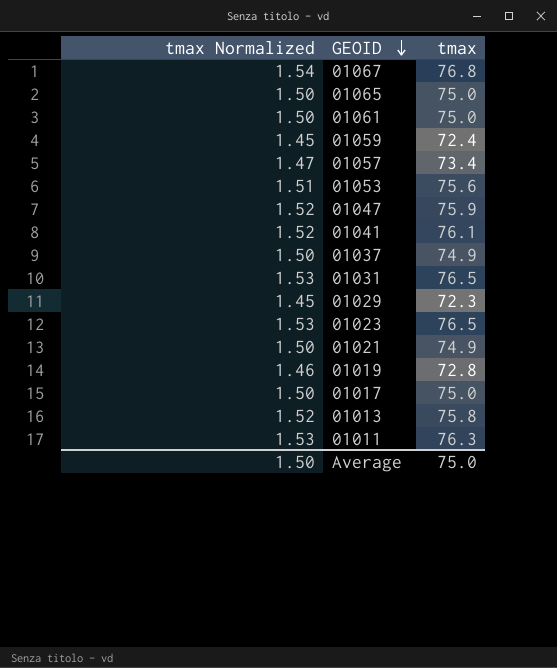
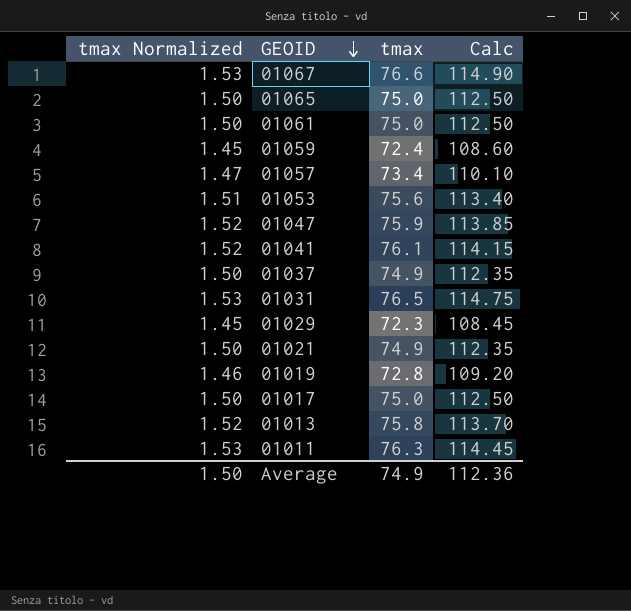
column Calc | formula: none -> [tmax] * 1.5
row 01023: 1.53 | 76.5 -> none
01067 | tmax Normalized: 1.54 -> 1.53
01067 | tmax: 76.8 -> 76.6
Average | tmax: 75.0 -> 74.9

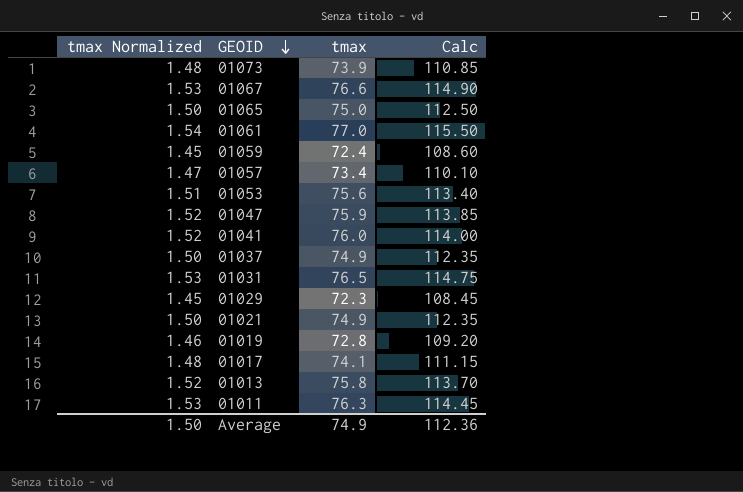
row 01073: none -> 1.48 | 73.9 | 110.85
01061 | tmax Normalized: 1.50 -> 1.54
01061 | tmax: 75.0 -> 77.0
01061 | Calc: 112.50 -> 115.50
01041 | tmax: 76.1 -> 76.0
01041 | Calc: 114.15 -> 114.00
01017 | tmax Normalized: 1.50 -> 1.48
01017 | tmax: 75.0 -> 74.1
01017 | Calc: 112.50 -> 111.15

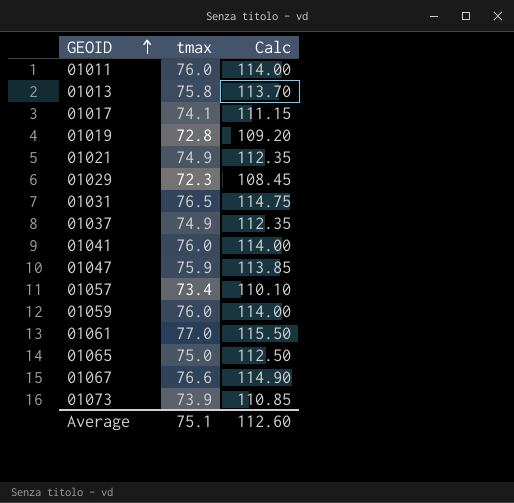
row order: GEOID descending -> GEOID ascending
column tmax Normalized | formula: [tmax] * 0.02 -> none
row 01053: 1.51 | 75.6 | 113.40 -> none
01011 | tmax: 76.3 -> 76.0
01011 | Calc: 114.45 -> 114.00
01059 | tmax: 72.4 -> 76.0
01059 | Calc: 108.60 -> 114.00
Average | tmax: 74.9 -> 75.1
Average | Calc: 112.36 -> 112.60

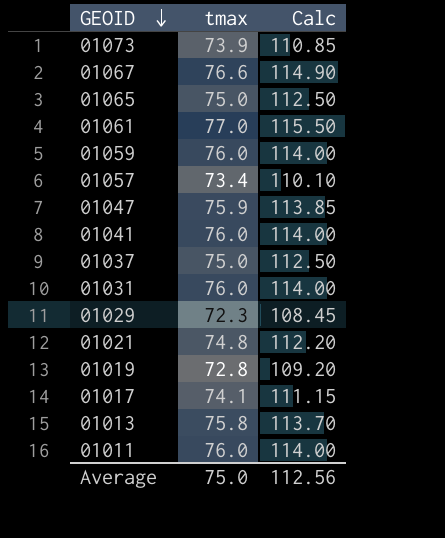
row order: GEOID ascending -> GEOID descending
01037 | tmax: 74.9 -> 75.0
01037 | Calc: 112.35 -> 112.50
01031 | tmax: 76.5 -> 76.0
01031 | Calc: 114.75 -> 114.00
01021 | tmax: 74.9 -> 74.8
01021 | Calc: 112.35 -> 112.20
Average | tmax: 75.1 -> 75.0
Average | Calc: 112.60 -> 112.56

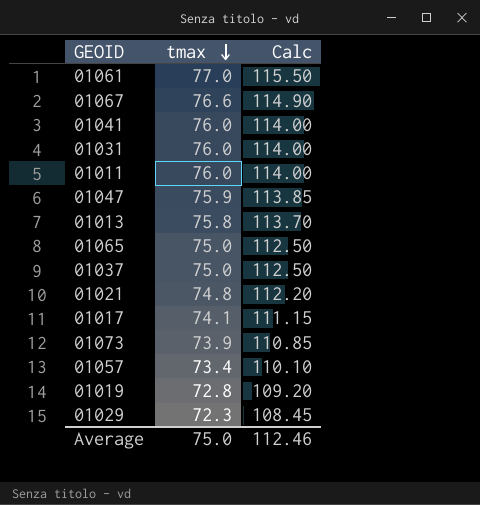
row order: GEOID descending -> tmax descending
row 01059: 76.0 | 114.00 -> none
Average | Calc: 112.56 -> 112.46

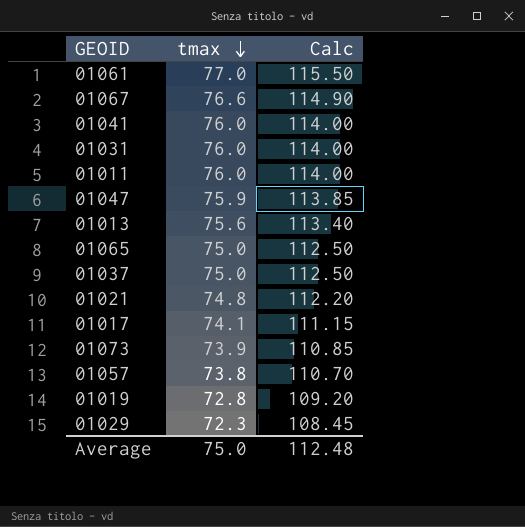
01013 | tmax: 75.8 -> 75.6
01013 | Calc: 113.70 -> 113.40
01057 | tmax: 73.4 -> 73.8
01057 | Calc: 110.10 -> 110.70
Average | Calc: 112.46 -> 112.48

